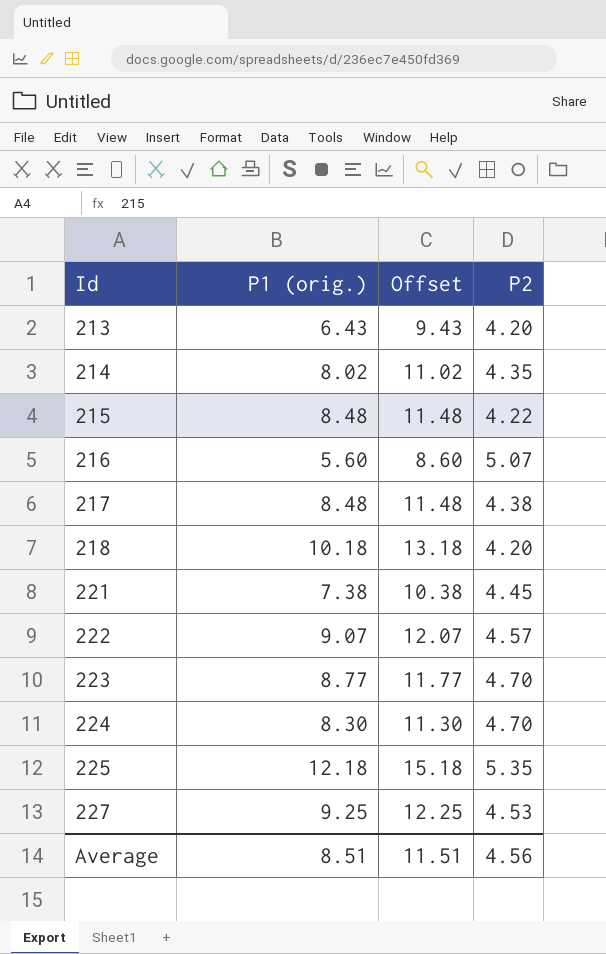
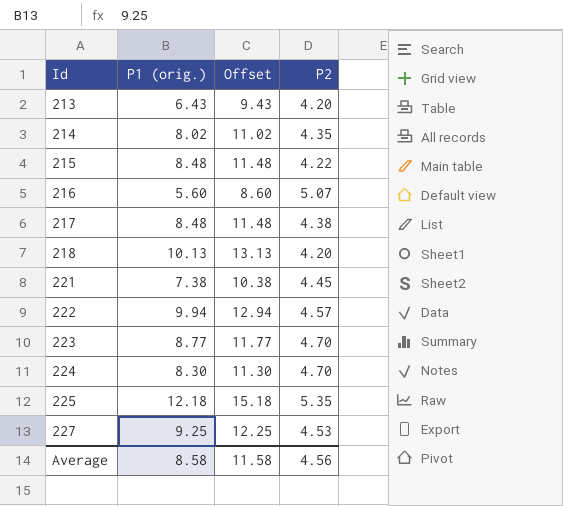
218 | P1 (orig.): 10.18 -> 10.13
218 | Offset: 13.18 -> 13.13
222 | P1 (orig.): 9.07 -> 9.94
222 | Offset: 12.07 -> 12.94
Average | P1 (orig.): 8.51 -> 8.58
Average | Offset: 11.51 -> 11.58

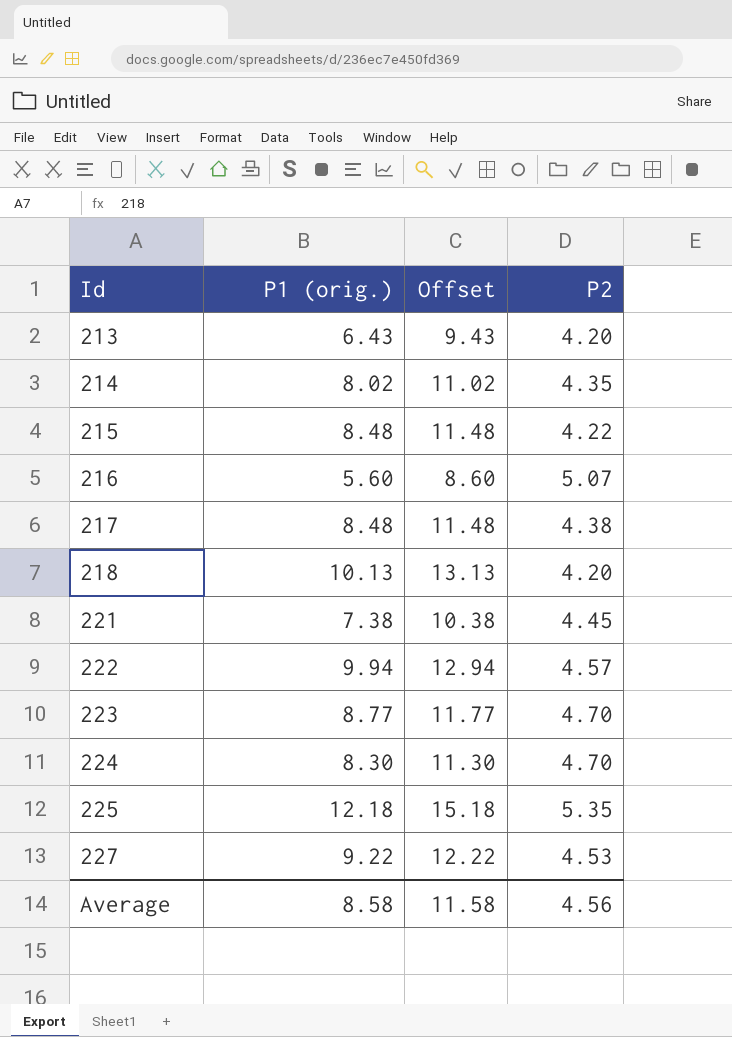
227 | P1 (orig.): 9.25 -> 9.22
227 | Offset: 12.25 -> 12.22

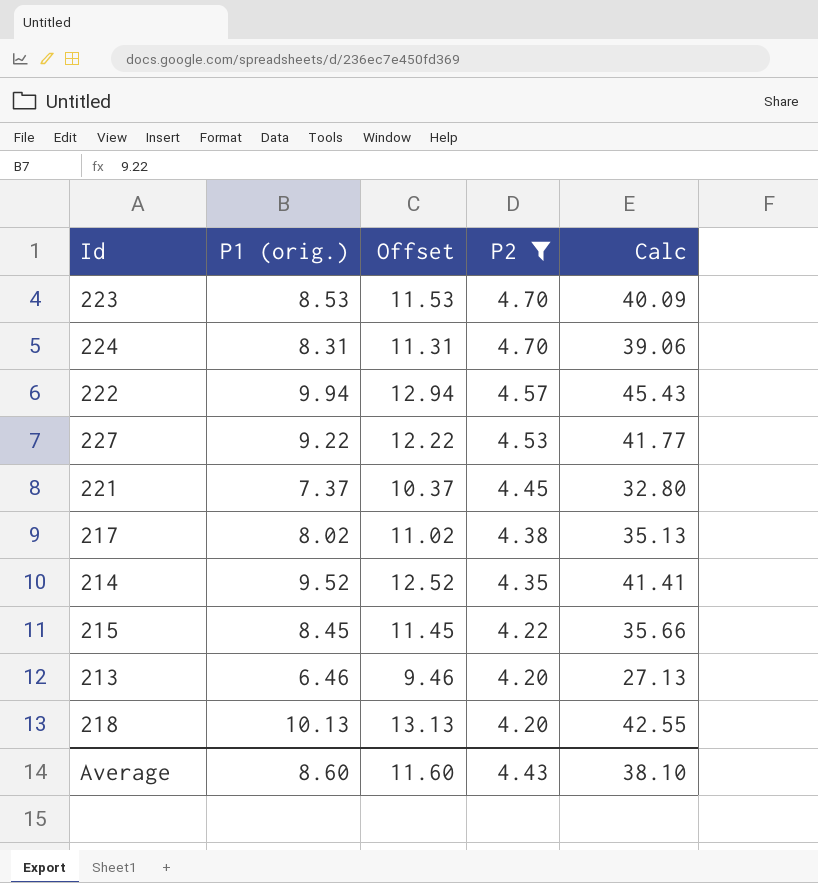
filter: none -> P2 <= 4.70
row order: Id ascending -> P2 descending
column Calc | formula: none -> [P1 (orig.)] * [P2]
223 | P1 (orig.): 8.77 -> 8.53
223 | Offset: 11.77 -> 11.53
224 | P1 (orig.): 8.30 -> 8.31
224 | Offset: 11.30 -> 11.31
221 | P1 (orig.): 7.38 -> 7.37
221 | Offset: 10.38 -> 10.37
217 | P1 (orig.): 8.48 -> 8.02
217 | Offset: 11.48 -> 11.02
214 | P1 (orig.): 8.02 -> 9.52
214 | Offset: 11.02 -> 12.52
215 | P1 (orig.): 8.48 -> 8.45
215 | Offset: 11.48 -> 11.45
213 | P1 (orig.): 6.43 -> 6.46
213 | Offset: 9.43 -> 9.46
Average | P1 (orig.): 8.58 -> 8.60
Average | Offset: 11.58 -> 11.60
Average | P2: 4.56 -> 4.43

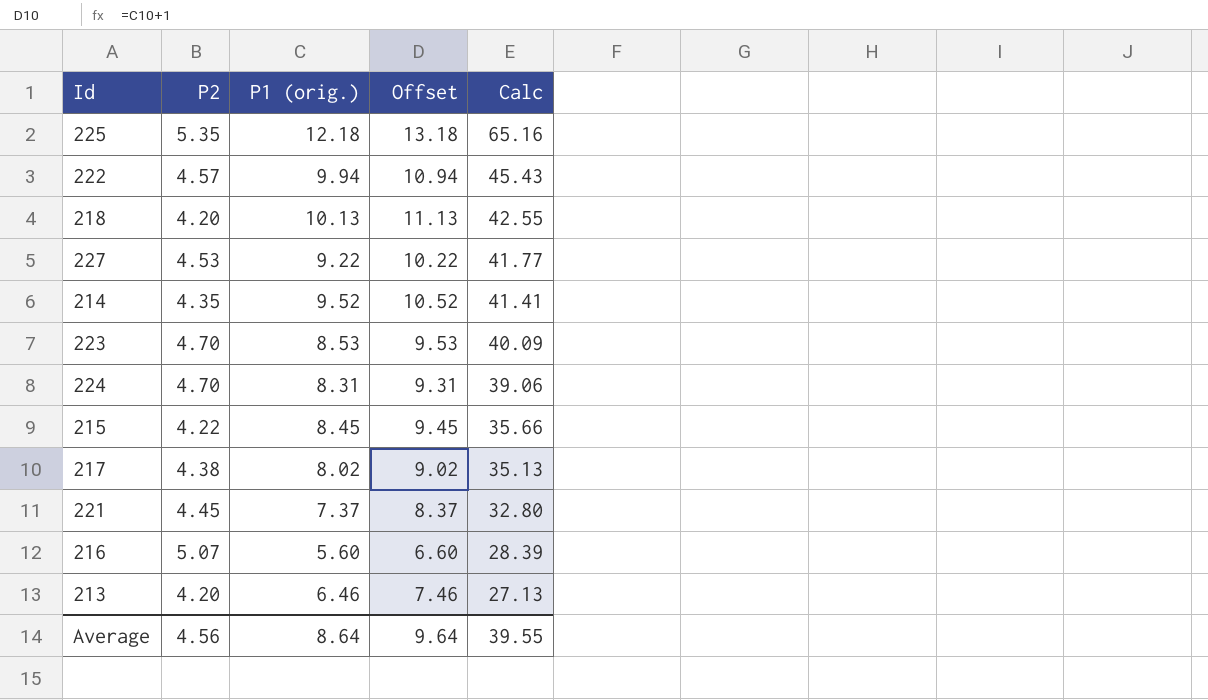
filter: P2 <= 4.70 -> none
row order: P2 descending -> Calc descending
column P2 | position: 4 -> 2
column Offset | formula: [P1 (orig.)] + 3 -> [P1 (orig.)] + 1
Average | P2: 4.43 -> 4.56
Average | P1 (orig.): 8.60 -> 8.64
Average | Offset: 11.60 -> 9.64
Average | Calc: 38.10 -> 39.55

